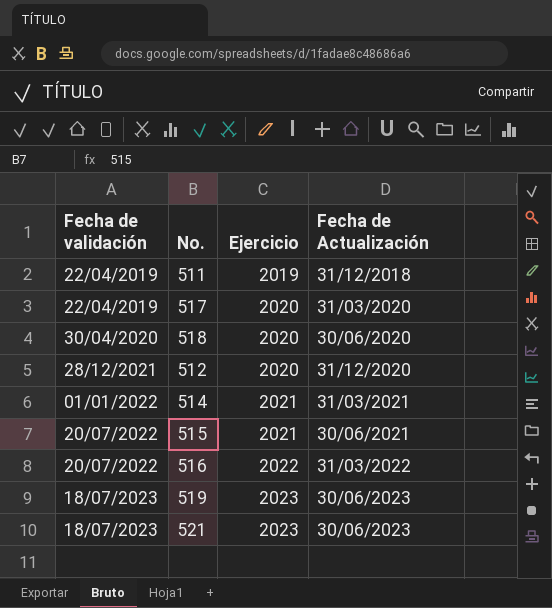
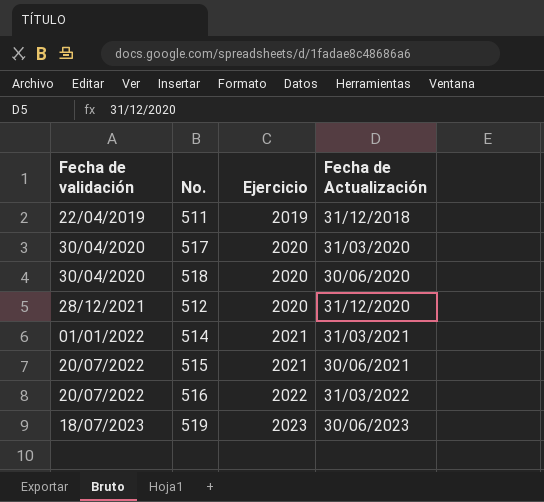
row 521: 18/07/2023 | 2023 | 30/06/2023 -> none
517 | Fecha de validación: 22/04/2019 -> 30/04/2020

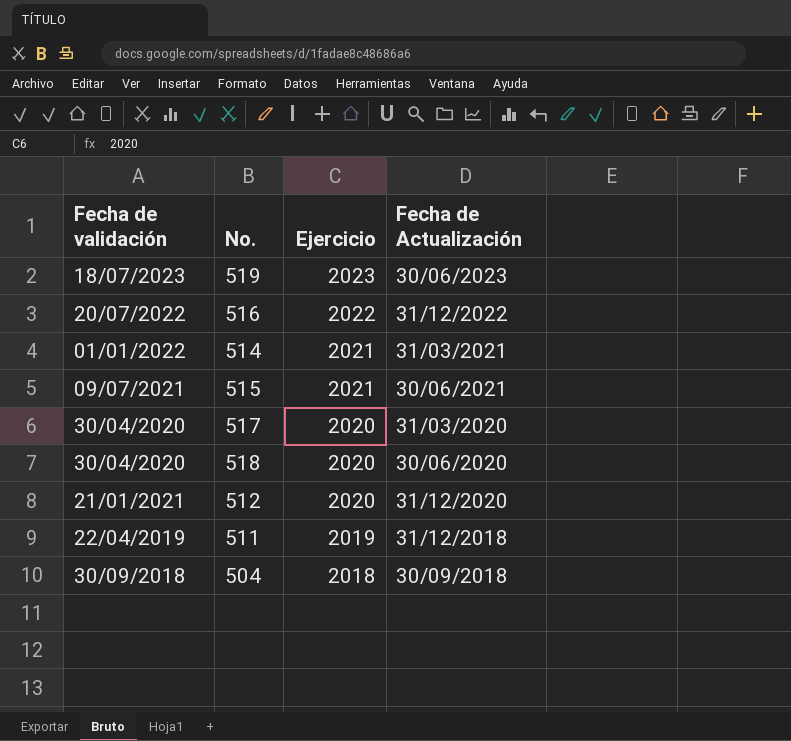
row order: Fecha de validación ascending -> Ejercicio descending
516 | Fecha de Actualización: 31/03/2022 -> 31/12/2022
515 | Fecha de validación: 20/07/2022 -> 09/07/2021
512 | Fecha de validación: 28/12/2021 -> 21/01/2021
row 504: none -> 30/09/2018 | 2018 | 30/09/2018

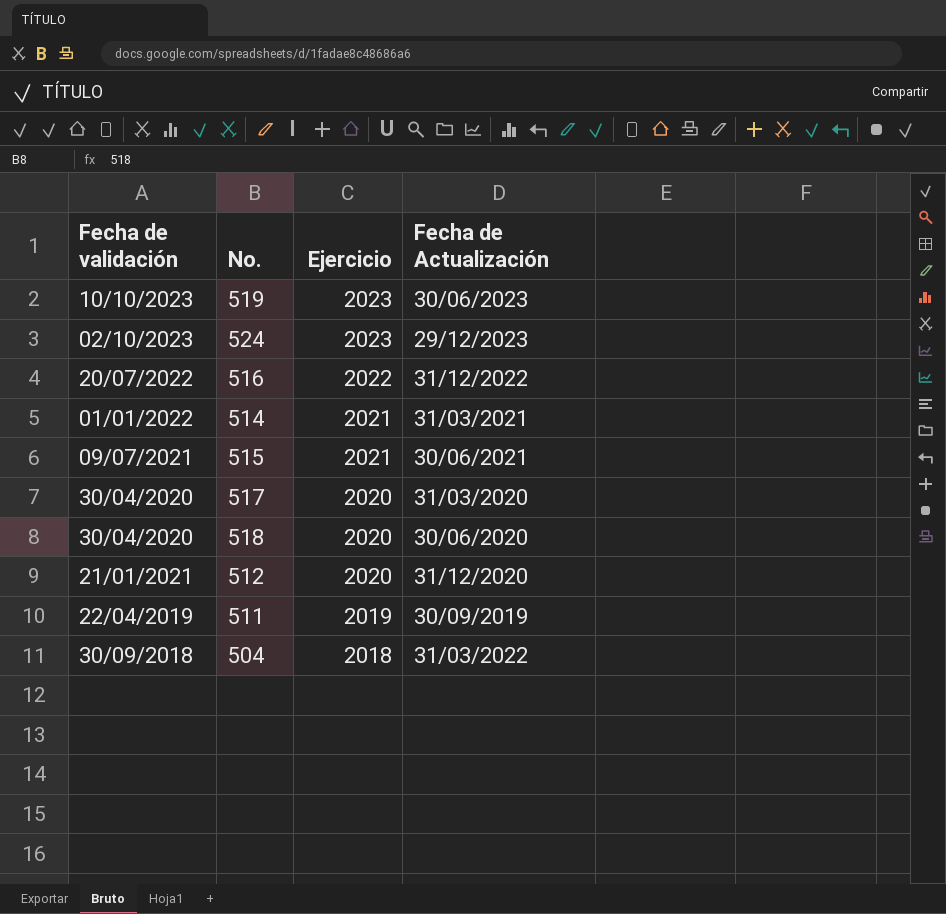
519 | Fecha de validación: 18/07/2023 -> 10/10/2023
row 524: none -> 02/10/2023 | 2023 | 29/12/2023
511 | Fecha de Actualización: 31/12/2018 -> 30/09/2019
504 | Fecha de Actualización: 30/09/2018 -> 31/03/2022

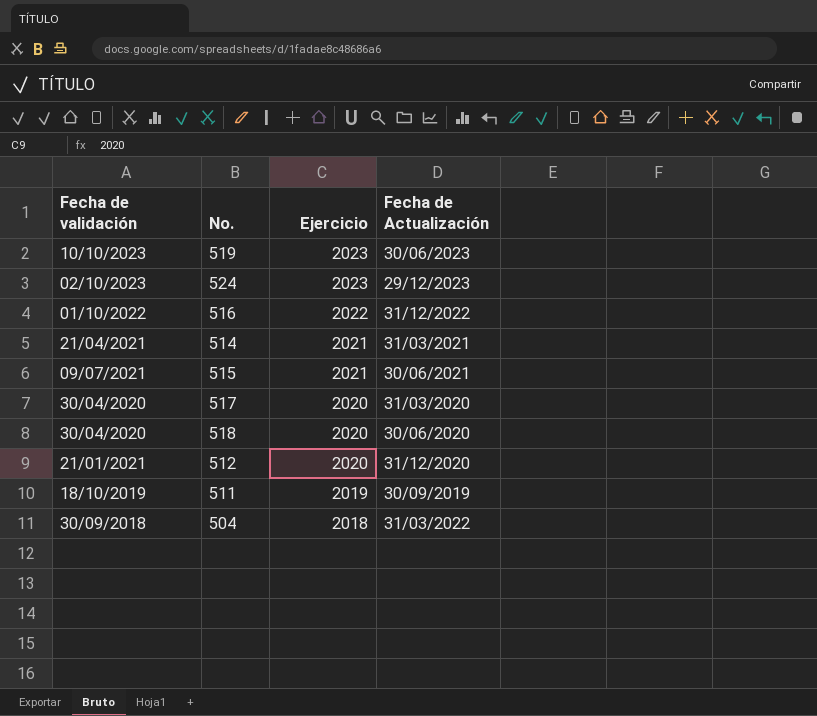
516 | Fecha de validación: 20/07/2022 -> 01/10/2022
514 | Fecha de validación: 01/01/2022 -> 21/04/2021
511 | Fecha de validación: 22/04/2019 -> 18/10/2019

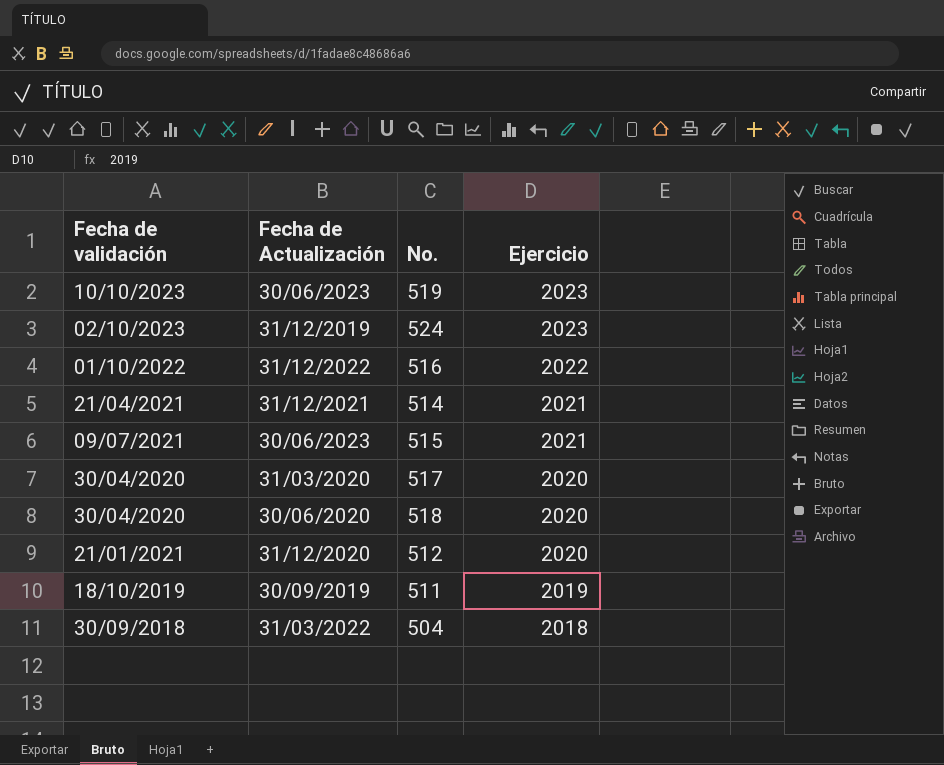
column Fecha de Actualización | position: 4 -> 2
524 | Fecha de Actualización: 29/12/2023 -> 31/12/2019
514 | Fecha de Actualización: 31/03/2021 -> 31/12/2021
515 | Fecha de Actualización: 30/06/2021 -> 30/06/2023

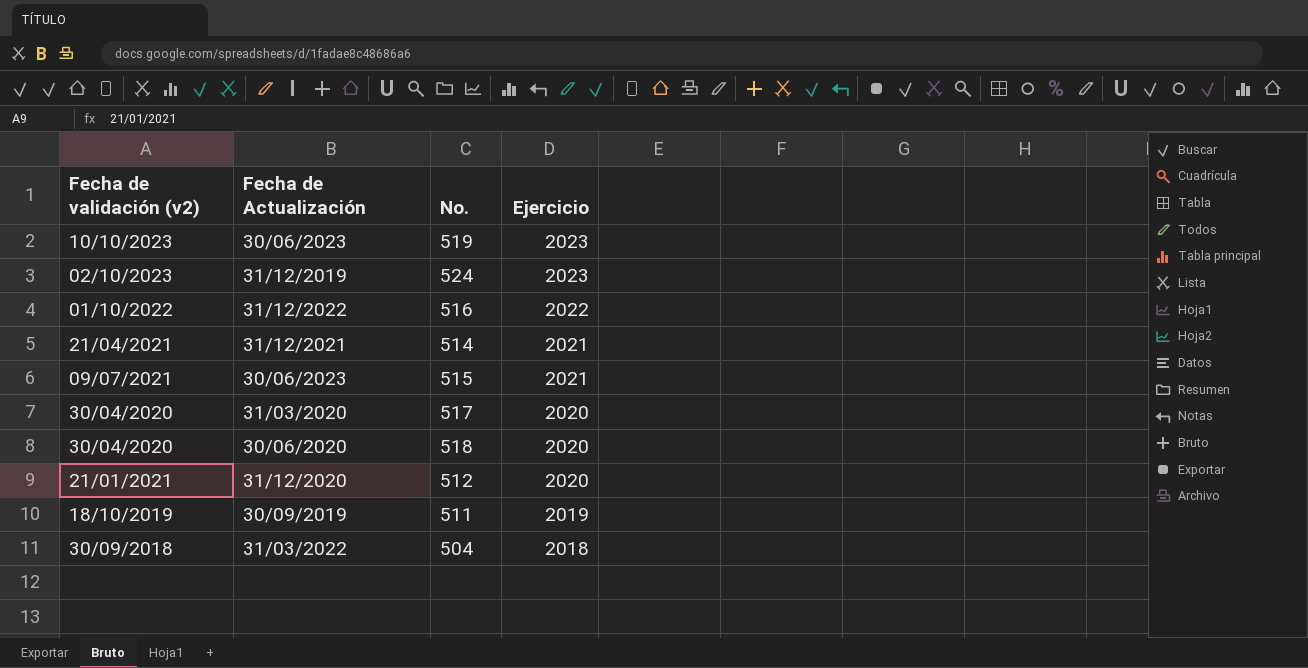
column name: Fecha de validación -> Fecha de validación (v2)

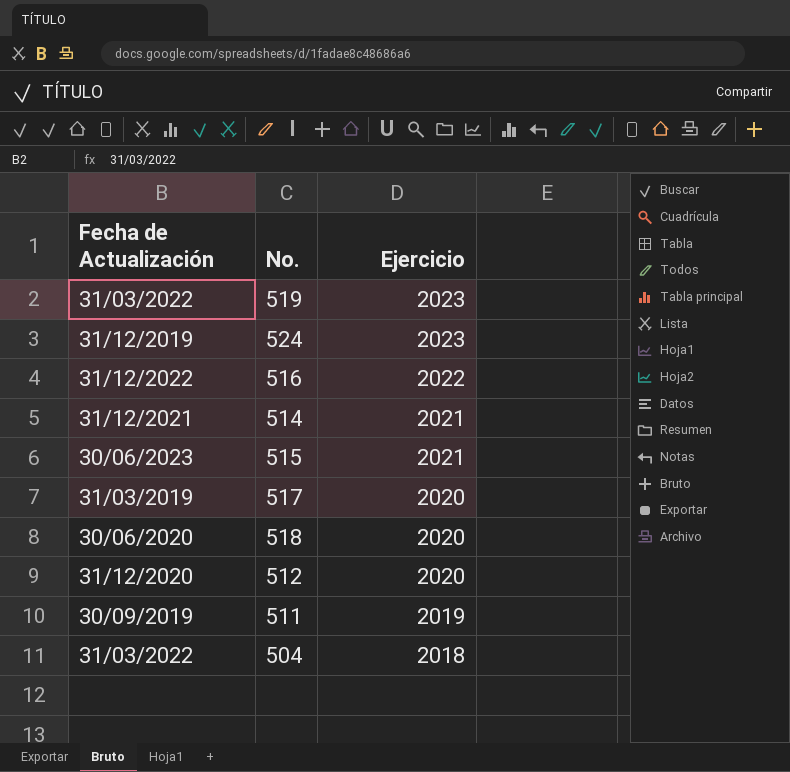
column Fecha de validación (v2) | position: 1 -> none
519 | Fecha de Actualización: 30/06/2023 -> 31/03/2022
517 | Fecha de Actualización: 31/03/2020 -> 31/03/2019

